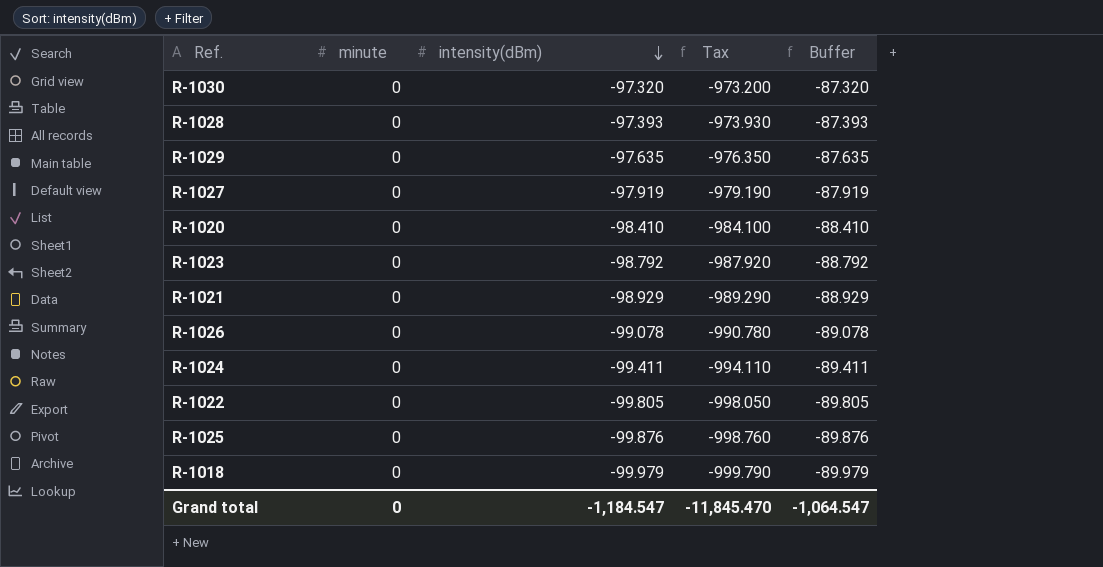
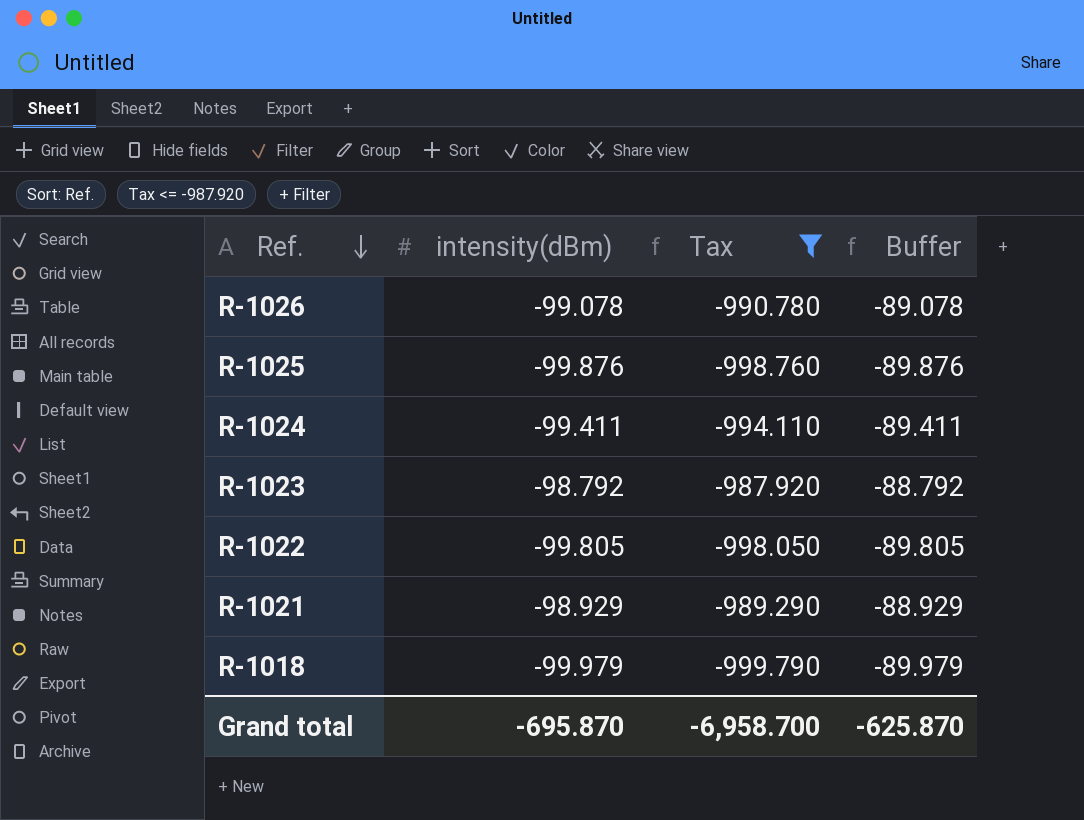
filter: none -> Tax <= -987.920
row order: intensity(dBm) descending -> Ref. descending
column minute | position: 2 -> none
Grand total | intensity(dBm): -1,184.547 -> -695.870
Grand total | Tax: -11,845.470 -> -6,958.700
Grand total | Buffer: -1,064.547 -> -625.870

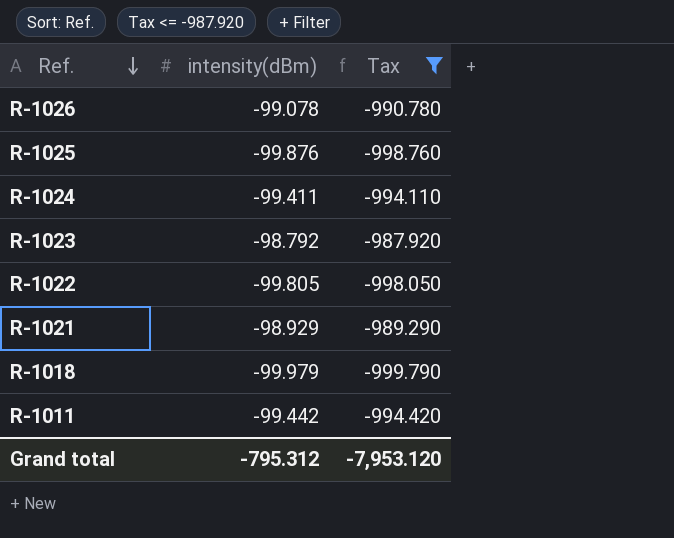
column Buffer | formula: [intensity(dBm)] + 10 -> none
row R-1011: none -> -99.442 | -994.420
Grand total | intensity(dBm): -695.870 -> -795.312
Grand total | Tax: -6,958.700 -> -7,953.120

